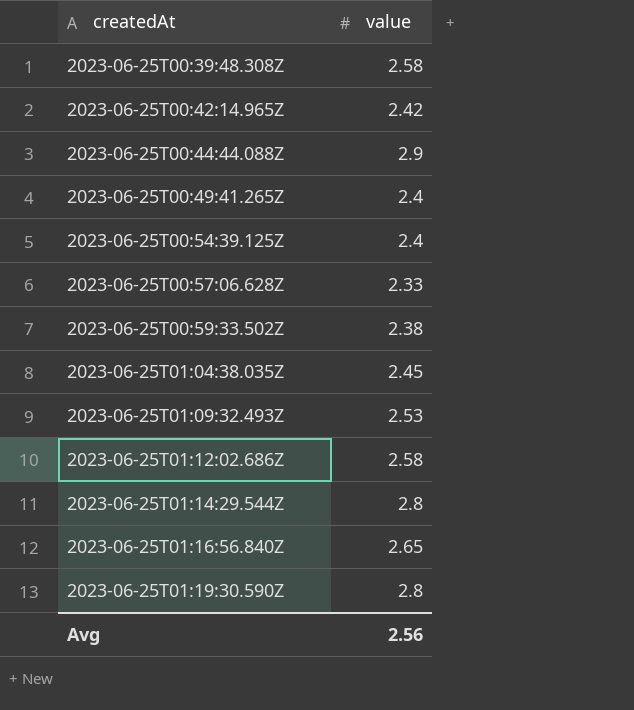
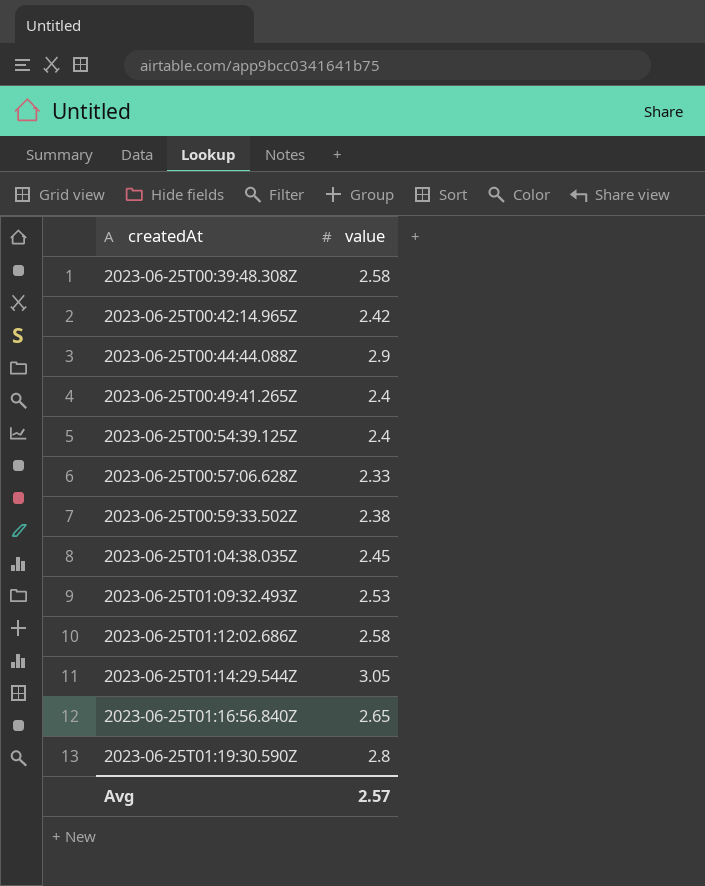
2023-06-25T01:14:29.544Z | value: 2.8 -> 3.05
Avg | value: 2.56 -> 2.57

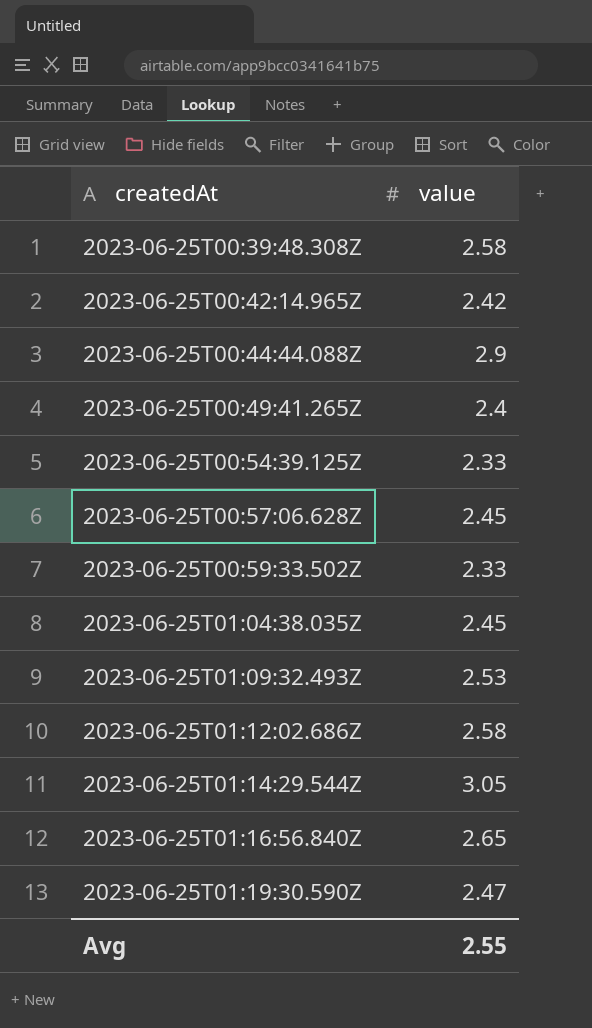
2023-06-25T00:54:39.125Z | value: 2.4 -> 2.33
2023-06-25T00:57:06.628Z | value: 2.33 -> 2.45
2023-06-25T00:59:33.502Z | value: 2.38 -> 2.33
2023-06-25T01:19:30.590Z | value: 2.8 -> 2.47
Avg | value: 2.57 -> 2.55

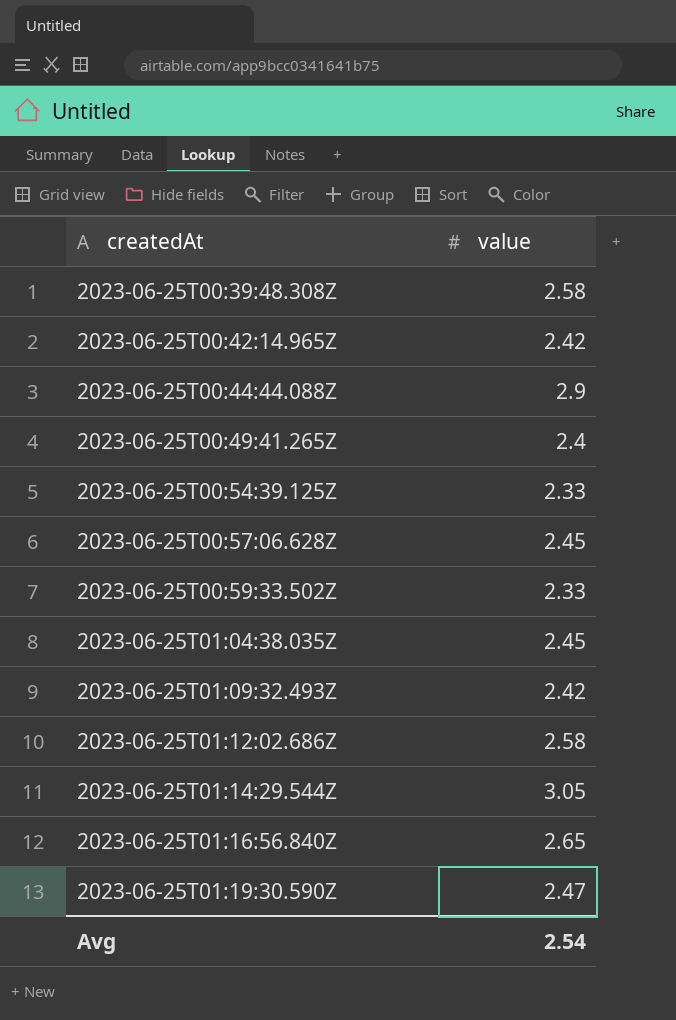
2023-06-25T01:09:32.493Z | value: 2.53 -> 2.42
Avg | value: 2.55 -> 2.54

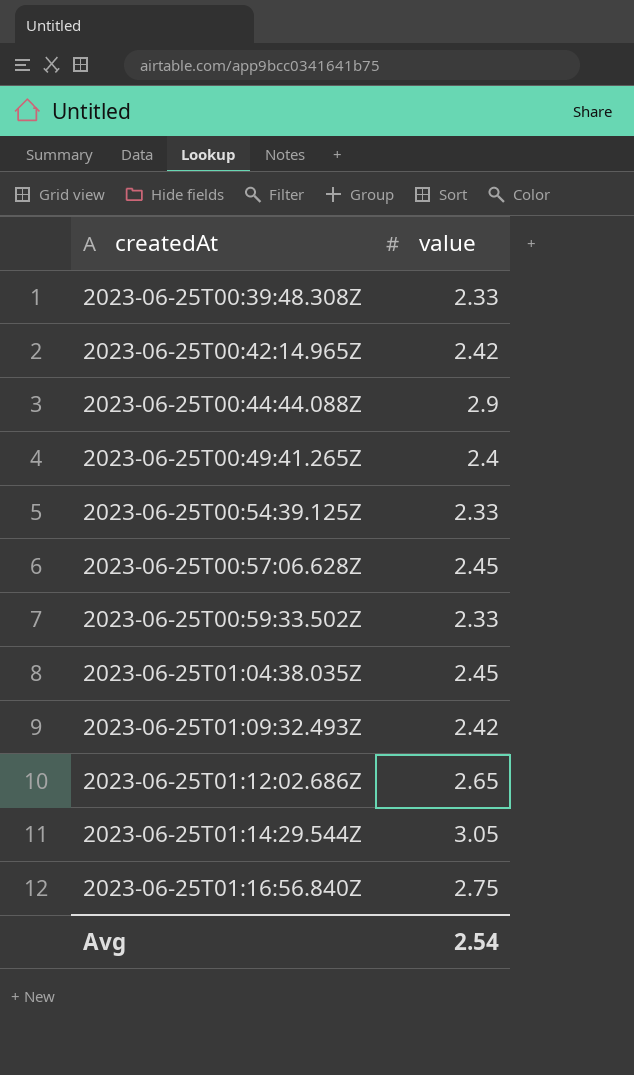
row 2023-06-25T01:19:30.590Z: 2.47 -> none
2023-06-25T00:39:48.308Z | value: 2.58 -> 2.33
2023-06-25T01:12:02.686Z | value: 2.58 -> 2.65
2023-06-25T01:16:56.840Z | value: 2.65 -> 2.75

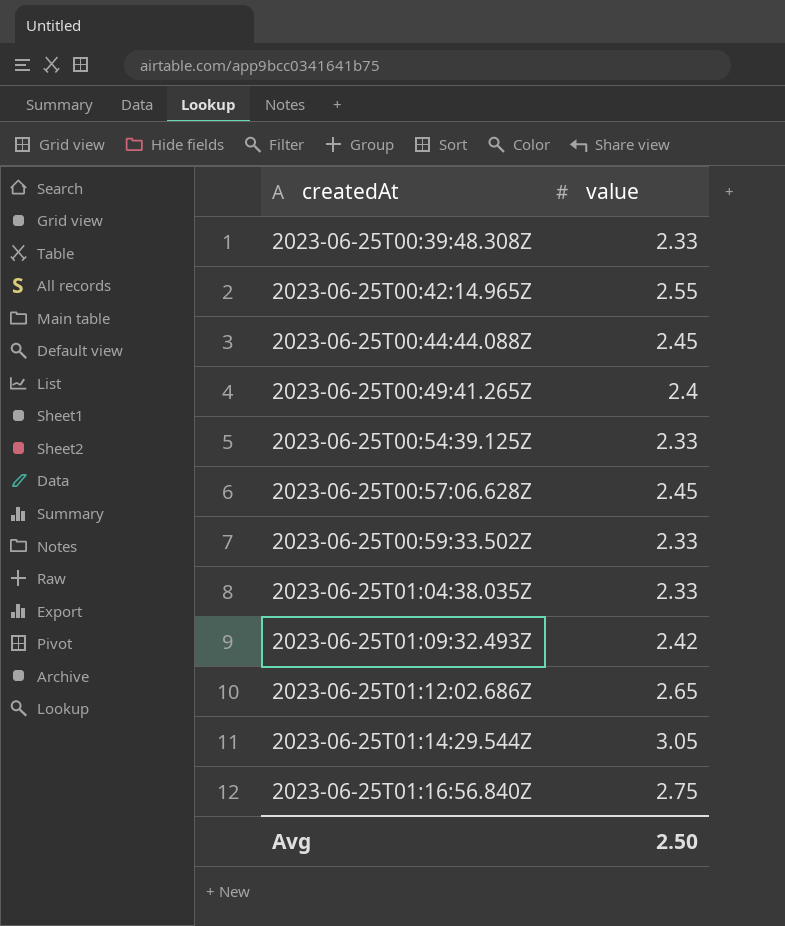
2023-06-25T00:42:14.965Z | value: 2.42 -> 2.55
2023-06-25T00:44:44.088Z | value: 2.9 -> 2.45
2023-06-25T01:04:38.035Z | value: 2.45 -> 2.33
Avg | value: 2.54 -> 2.50

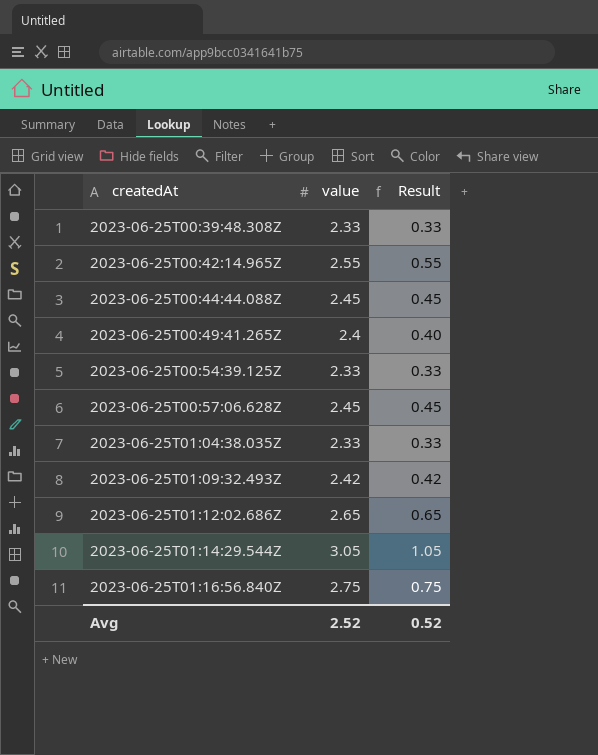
column Result | formula: none -> [value] - 2
row 2023-06-25T00:59:33.502Z: 2.33 -> none
Avg | value: 2.50 -> 2.52

